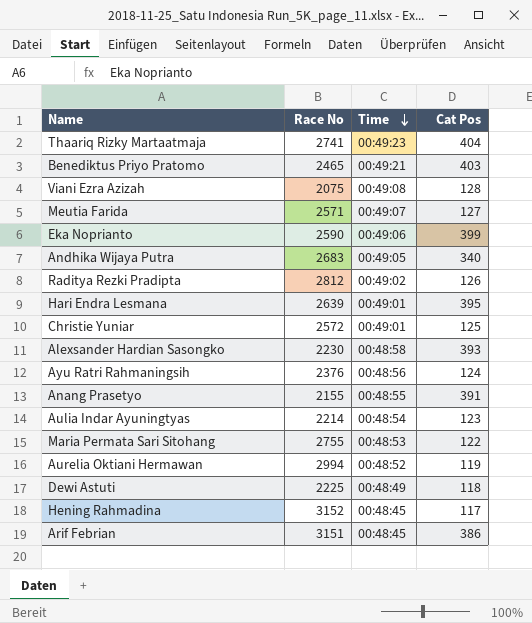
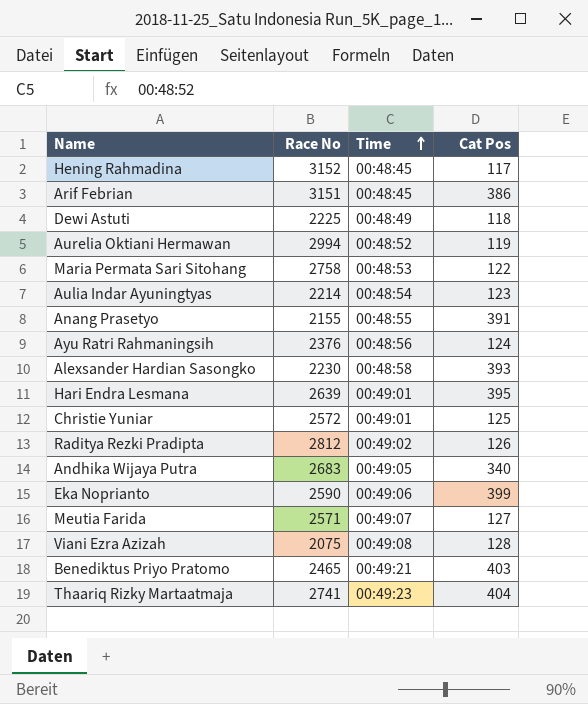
row order: Time descending -> Time ascending
Maria Permata Sari Sitohang | Race No: 2755 -> 2758

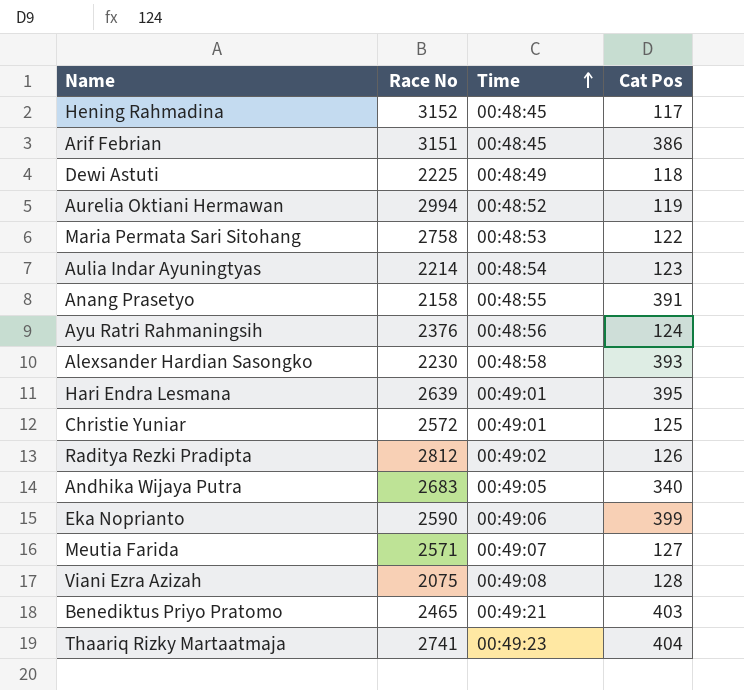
Anang Prasetyo | Race No: 2155 -> 2158

